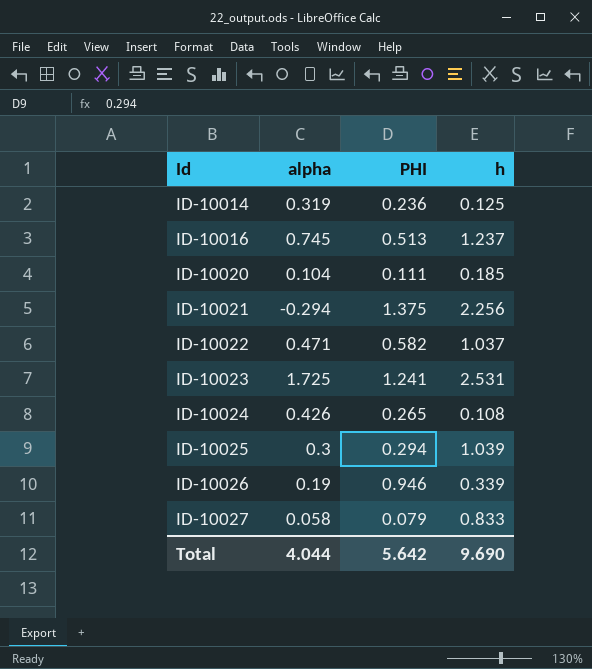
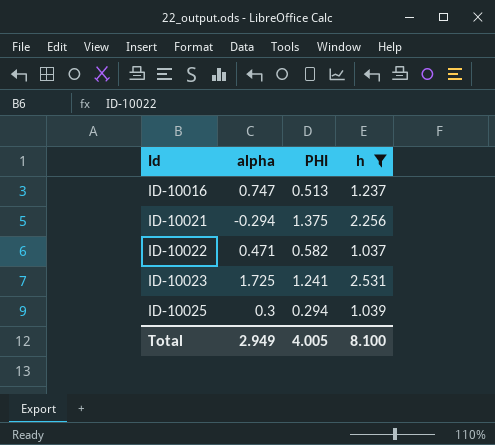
filter: none -> h >= 1.037
ID-10016 | alpha: 0.745 -> 0.747
Total | alpha: 4.044 -> 2.949
Total | PHI: 5.642 -> 4.005
Total | h: 9.690 -> 8.100

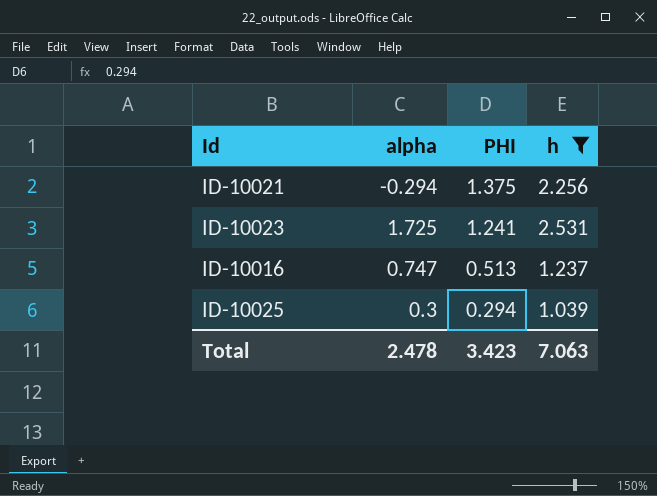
row order: Id ascending -> PHI descending
row ID-10022: 0.471 | 0.582 | 1.037 -> none
Total | alpha: 2.949 -> 2.478
Total | PHI: 4.005 -> 3.423
Total | h: 8.100 -> 7.063

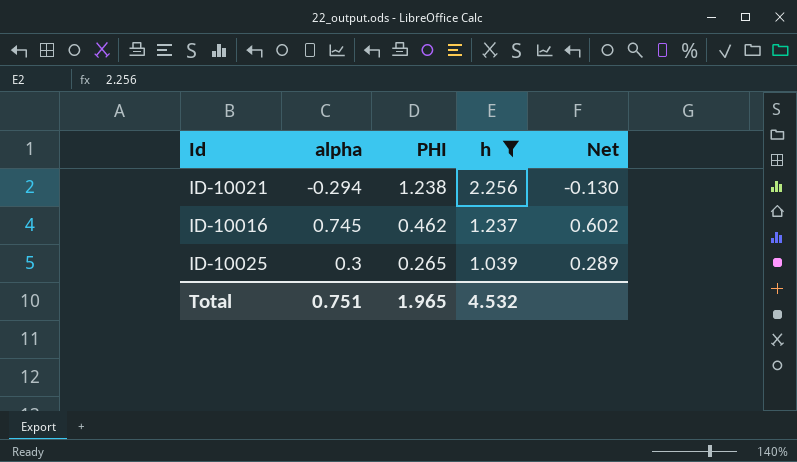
column Net | formula: none -> [alpha] / [h]
row ID-10023: 1.725 | 1.241 | 2.531 -> none
ID-10021 | PHI: 1.375 -> 1.238
ID-10016 | alpha: 0.747 -> 0.745
ID-10016 | PHI: 0.513 -> 0.462
ID-10025 | PHI: 0.294 -> 0.265
Total | alpha: 2.478 -> 0.751
Total | PHI: 3.423 -> 1.965
Total | h: 7.063 -> 4.532

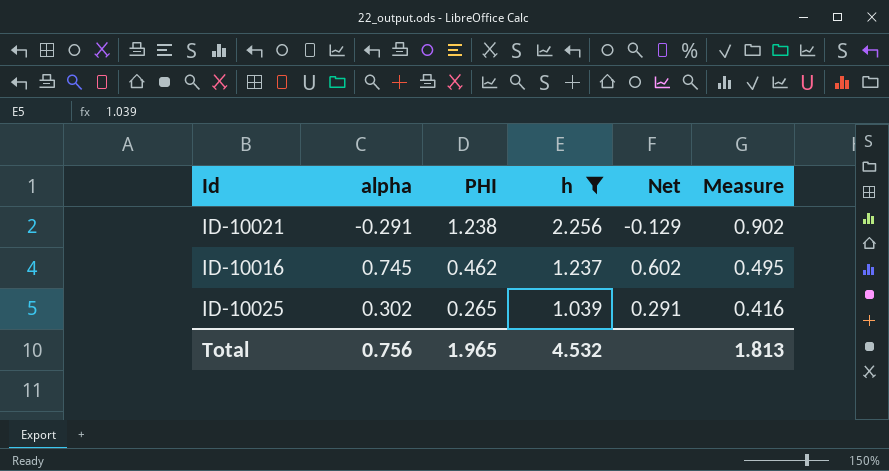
column Measure | formula: none -> [h] * 0.4
ID-10021 | alpha: -0.294 -> -0.291
ID-10021 | Net: -0.130 -> -0.129
ID-10025 | alpha: 0.3 -> 0.302
ID-10025 | Net: 0.289 -> 0.291
Total | alpha: 0.751 -> 0.756

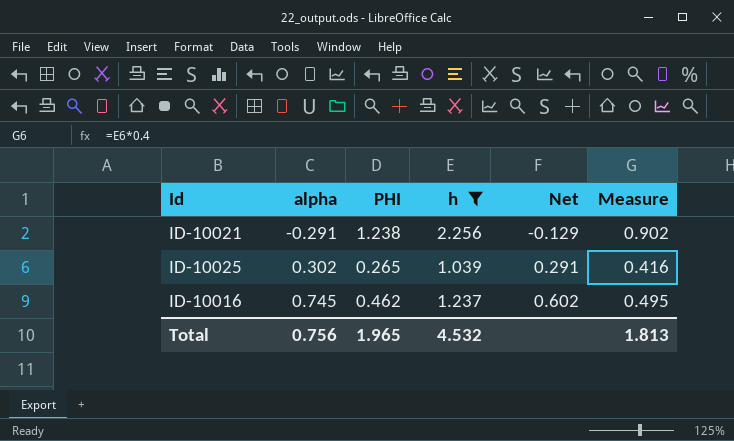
row order: PHI descending -> alpha ascending

